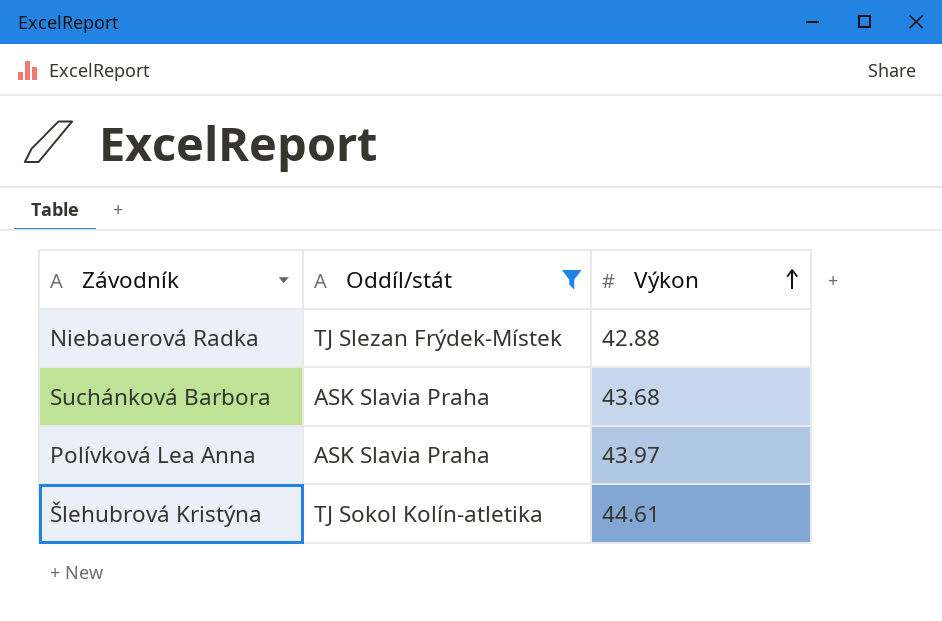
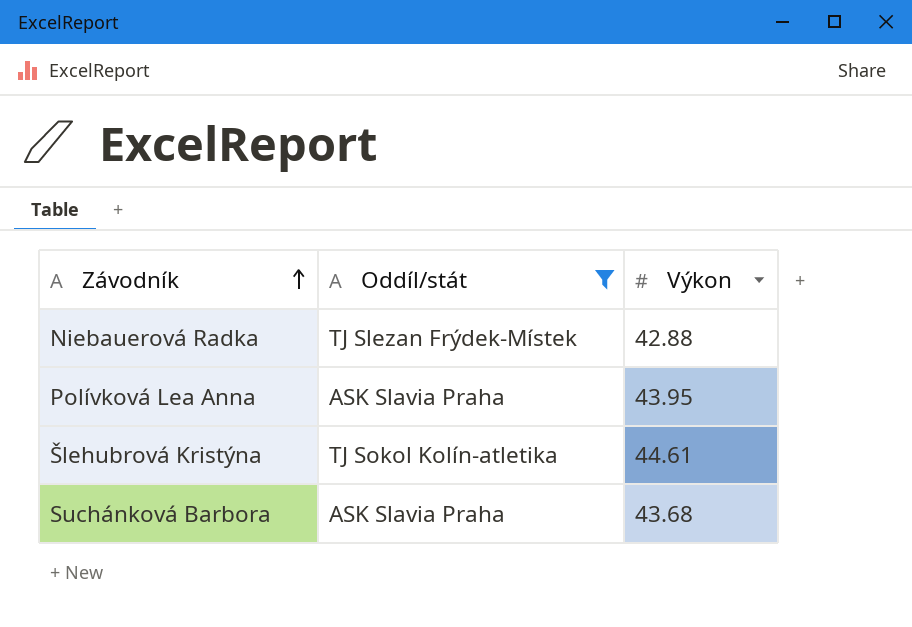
row order: Výkon ascending -> Závodník ascending
Polívková Lea Anna | Výkon: 43.97 -> 43.95

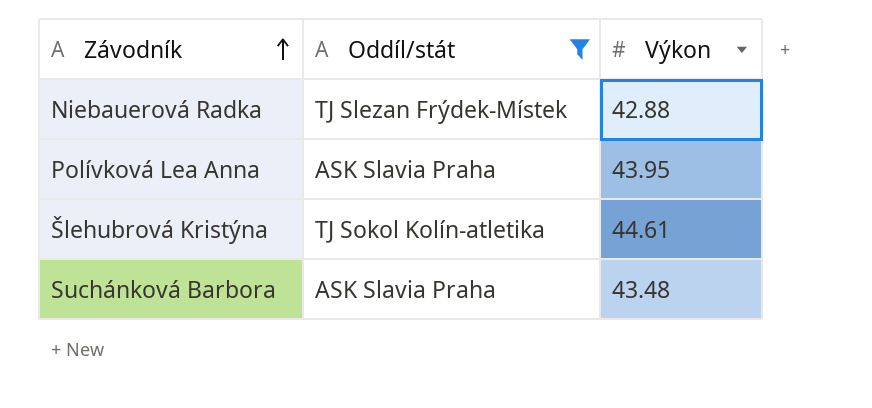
Suchánková Barbora | Výkon: 43.68 -> 43.48

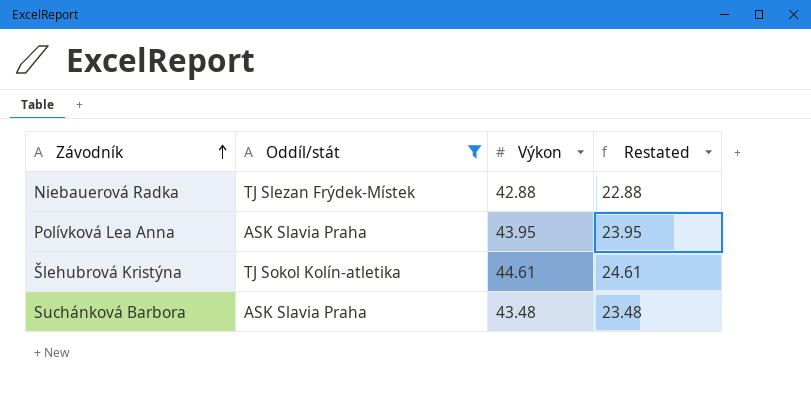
column Restated | formula: none -> [Výkon] - 20

